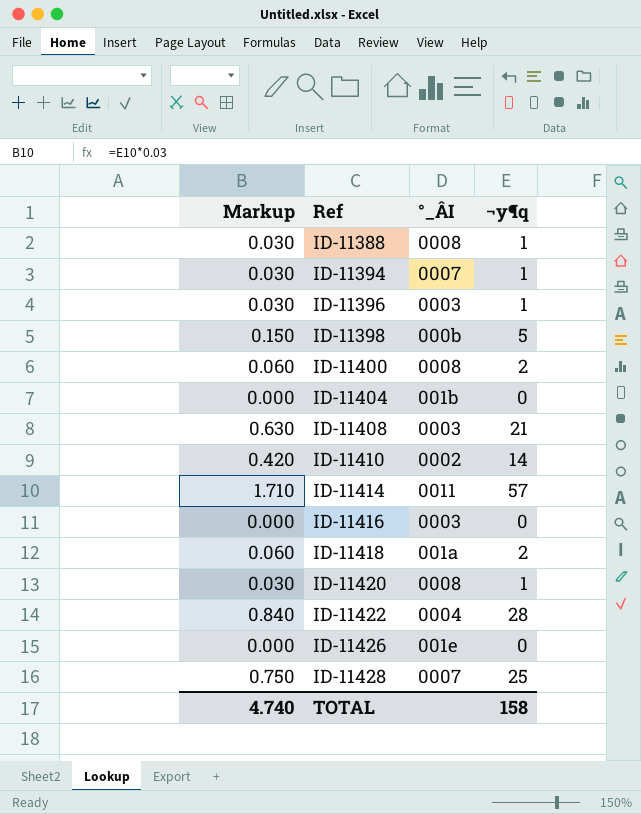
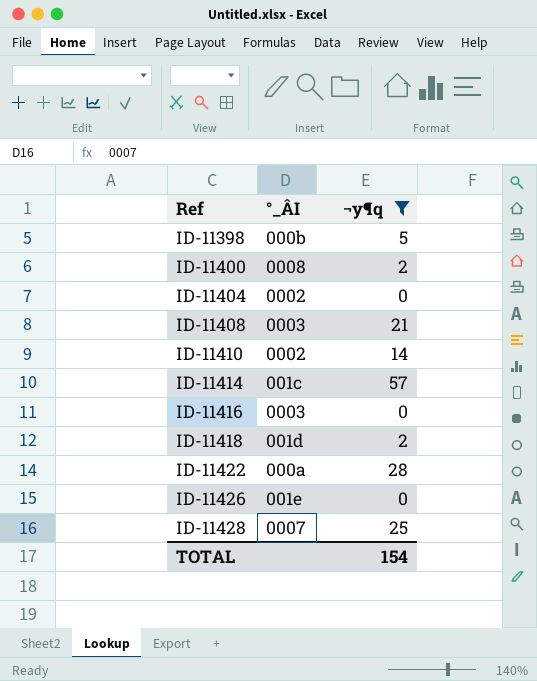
filter: none -> ¬y¶q != 1
column Markup | formula: [¬y¶q] * 0.03 -> none
ID-11404 | °_ÂI: 001b -> 0002
ID-11414 | °_ÂI: 0011 -> 001c
ID-11418 | °_ÂI: 001a -> 001d
ID-11422 | °_ÂI: 0004 -> 000a
TOTAL | ¬y¶q: 158 -> 154

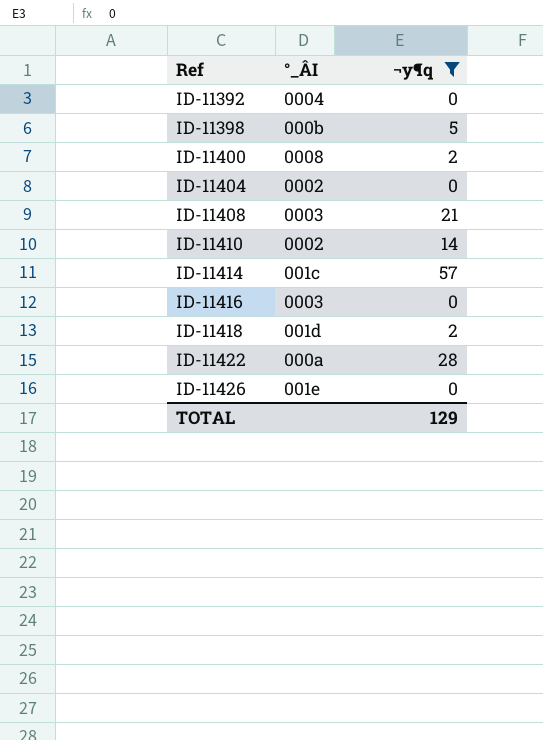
row ID-11428: 0007 | 25 -> none
row ID-11392: none -> 0004 | 0
TOTAL | ¬y¶q: 154 -> 129

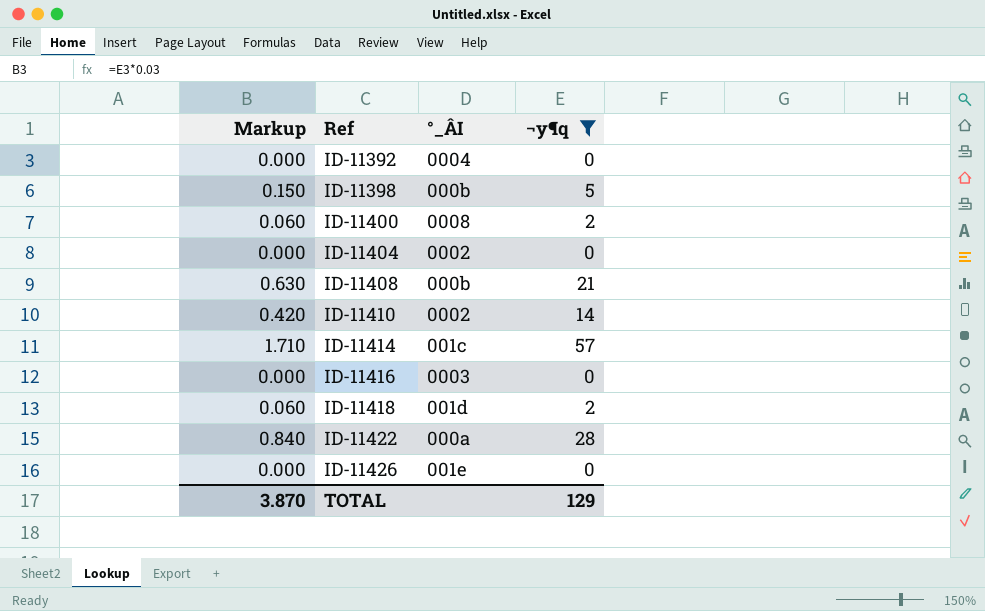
column Markup | formula: none -> [¬y¶q] * 0.03
ID-11408 | °_ÂI: 0003 -> 000b

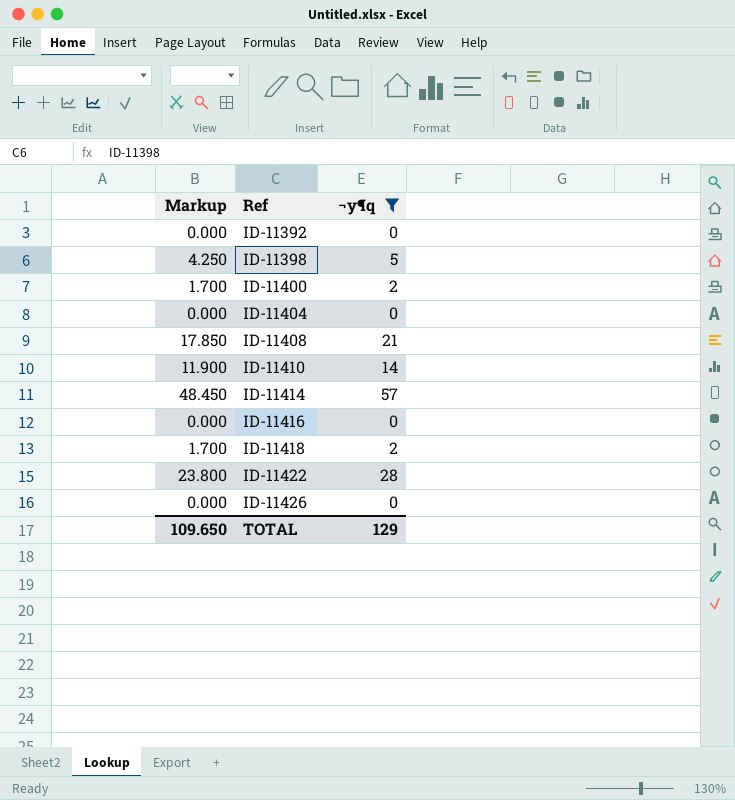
column °_ÂI | position: 3 -> none
column Markup | formula: [¬y¶q] * 0.03 -> [¬y¶q] * 0.85
TOTAL | Markup: 3.870 -> 109.650

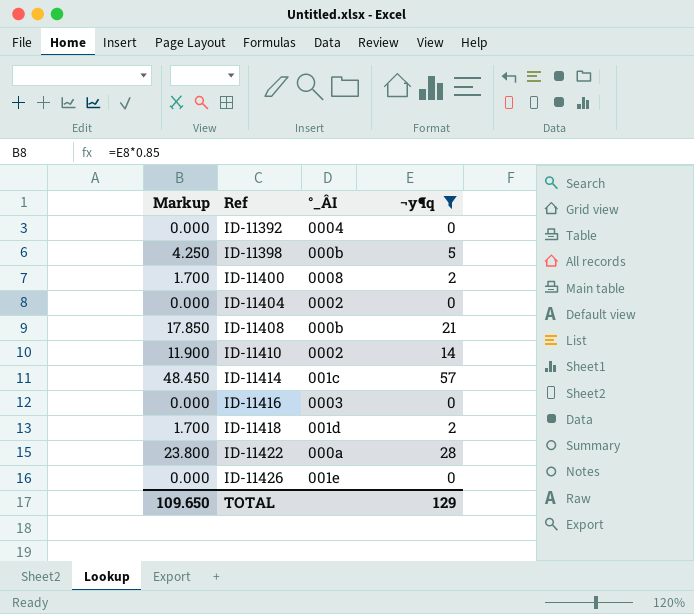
column °_ÂI | position: none -> 3

